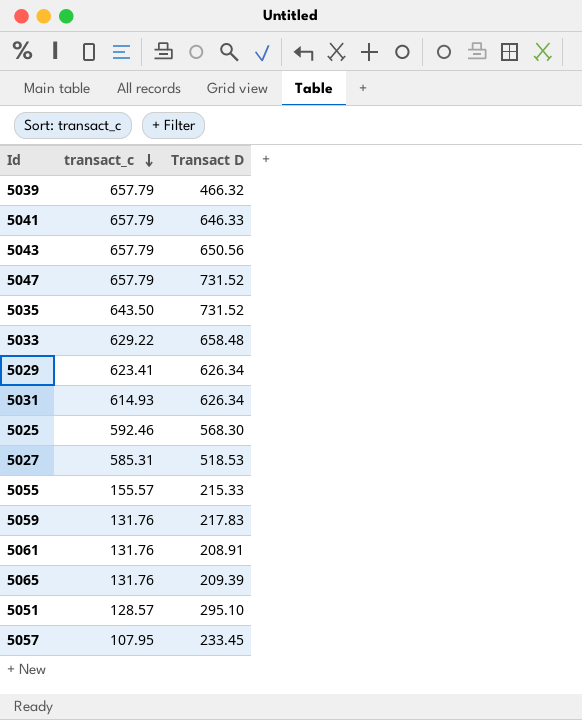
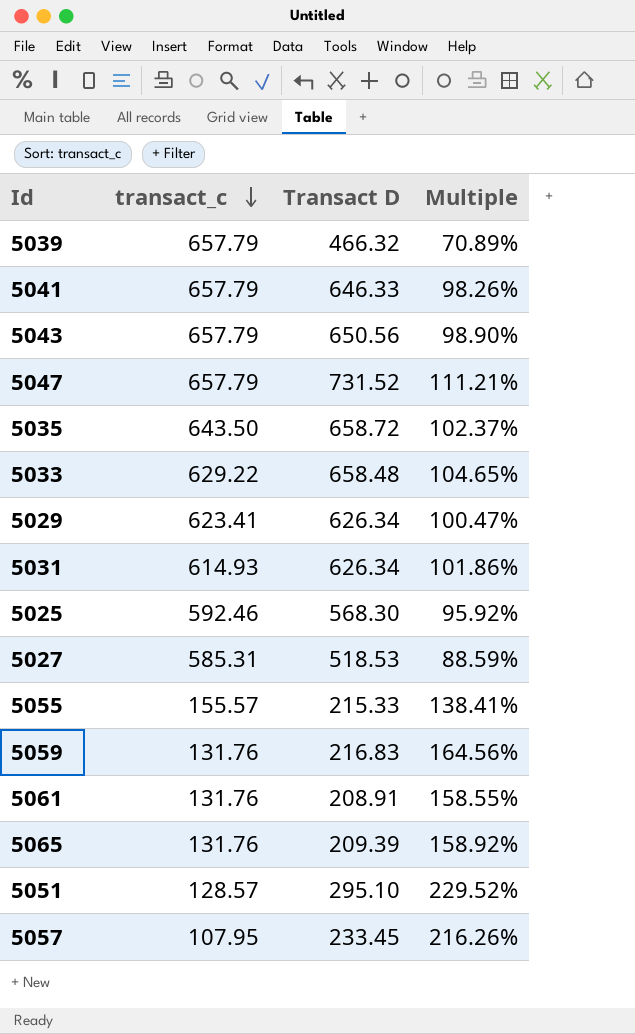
column Multiple | formula: none -> [Transact D] / [transact_c]
5035 | Transact D: 731.52 -> 658.72
5059 | Transact D: 217.83 -> 216.83

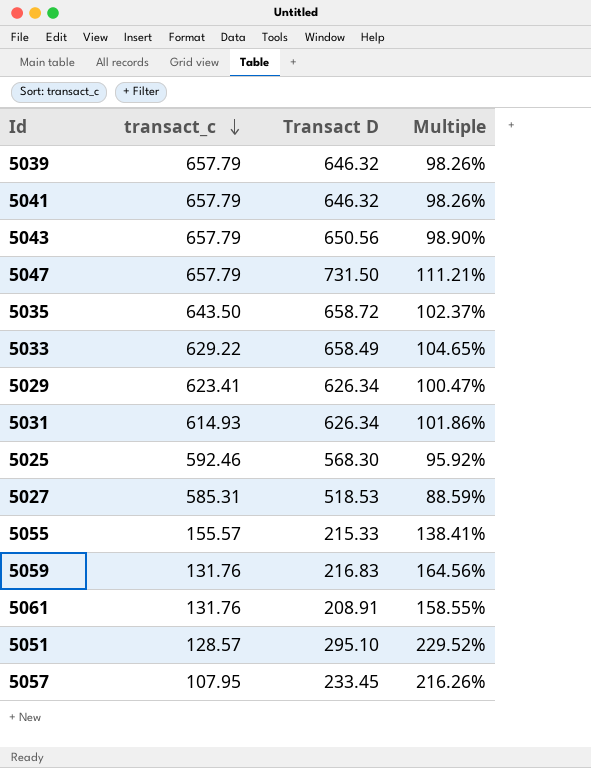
row 5065: 131.76 | 209.39 | 158.92% -> none
5039 | Transact D: 466.32 -> 646.32
5039 | Multiple: 70.89% -> 98.26%
5041 | Transact D: 646.33 -> 646.32
5047 | Transact D: 731.52 -> 731.50
5033 | Transact D: 658.48 -> 658.49

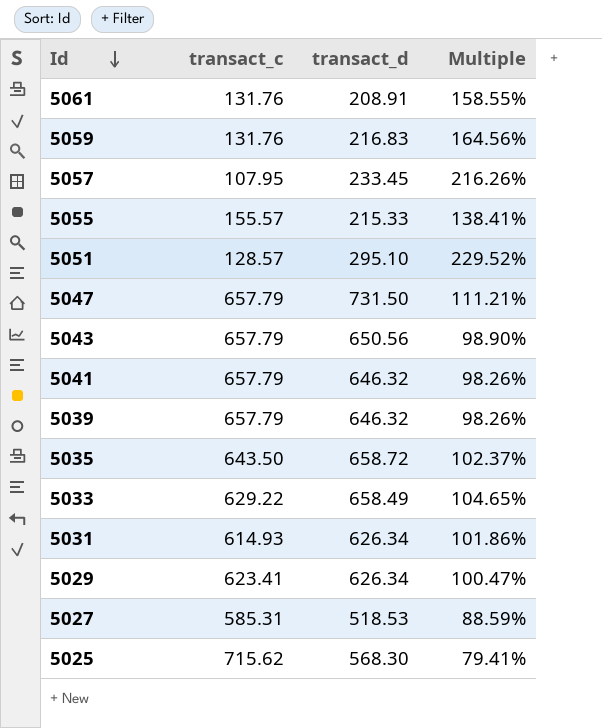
row order: transact_c descending -> Id descending
column name: Transact D -> transact_d
5025 | transact_c: 592.46 -> 715.62
5025 | Multiple: 95.92% -> 79.41%

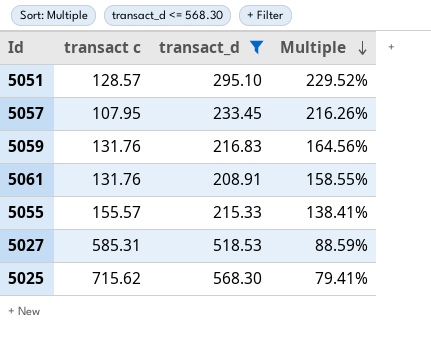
filter: none -> transact_d <= 568.30
row order: Id descending -> Multiple descending
column name: transact_c -> transact c

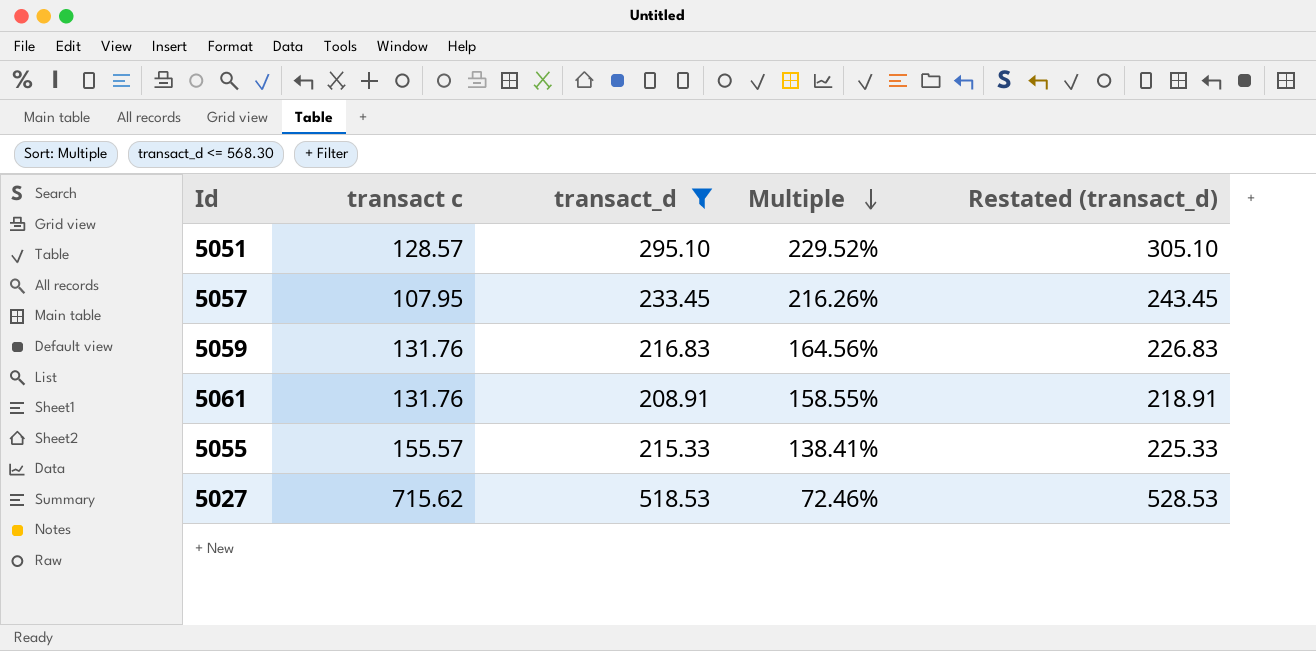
column Restated (transact_d) | formula: none -> [transact_d] + 10
row 5025: 715.62 | 568.30 | 79.41% -> none
5027 | transact c: 585.31 -> 715.62
5027 | Multiple: 88.59% -> 72.46%

